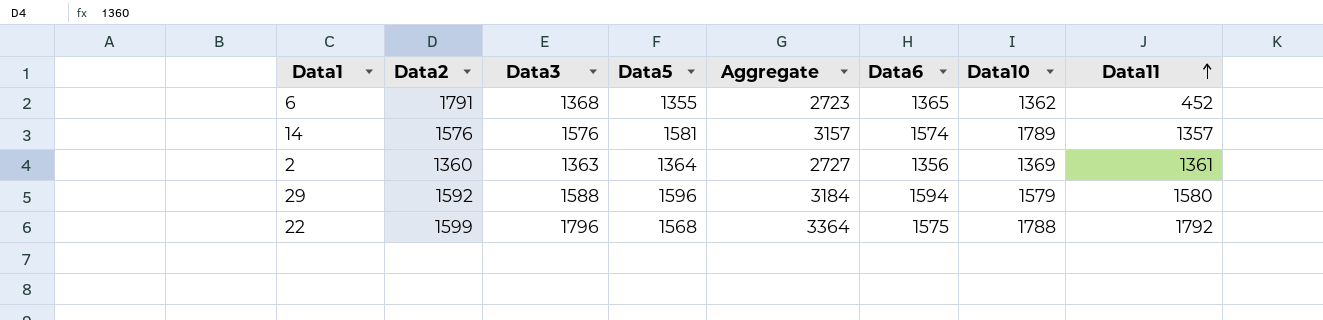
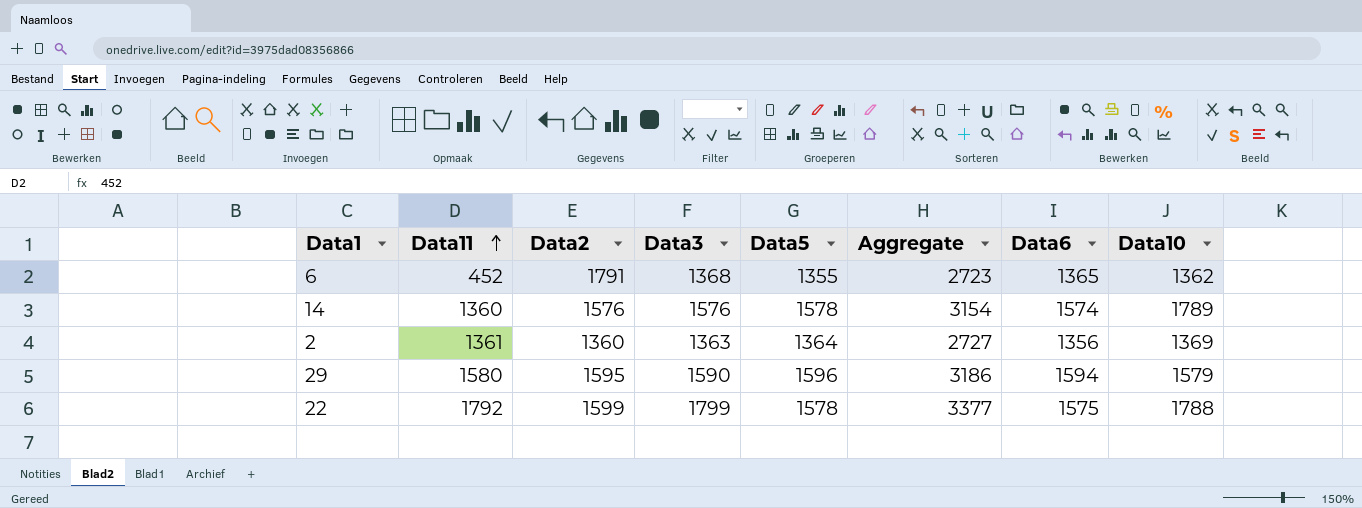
column Data11 | position: 8 -> 2
14 | Data11: 1357 -> 1360
14 | Data5: 1581 -> 1578
14 | Aggregate: 3157 -> 3154
29 | Data2: 1592 -> 1595
29 | Data3: 1588 -> 1590
29 | Aggregate: 3184 -> 3186
22 | Data3: 1796 -> 1799
22 | Data5: 1568 -> 1578
22 | Aggregate: 3364 -> 3377

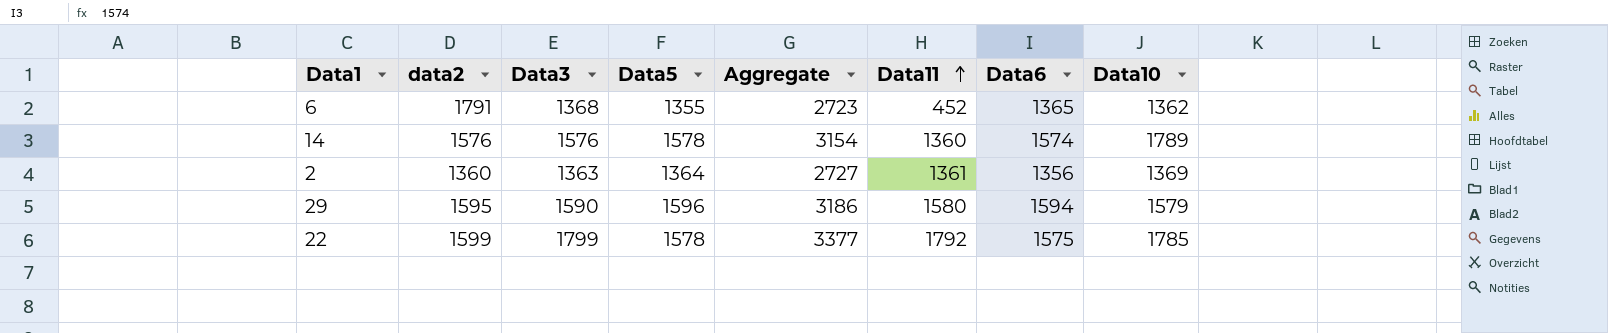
column name: Data2 -> data2
column Data11 | position: 2 -> 6
22 | Data10: 1788 -> 1785

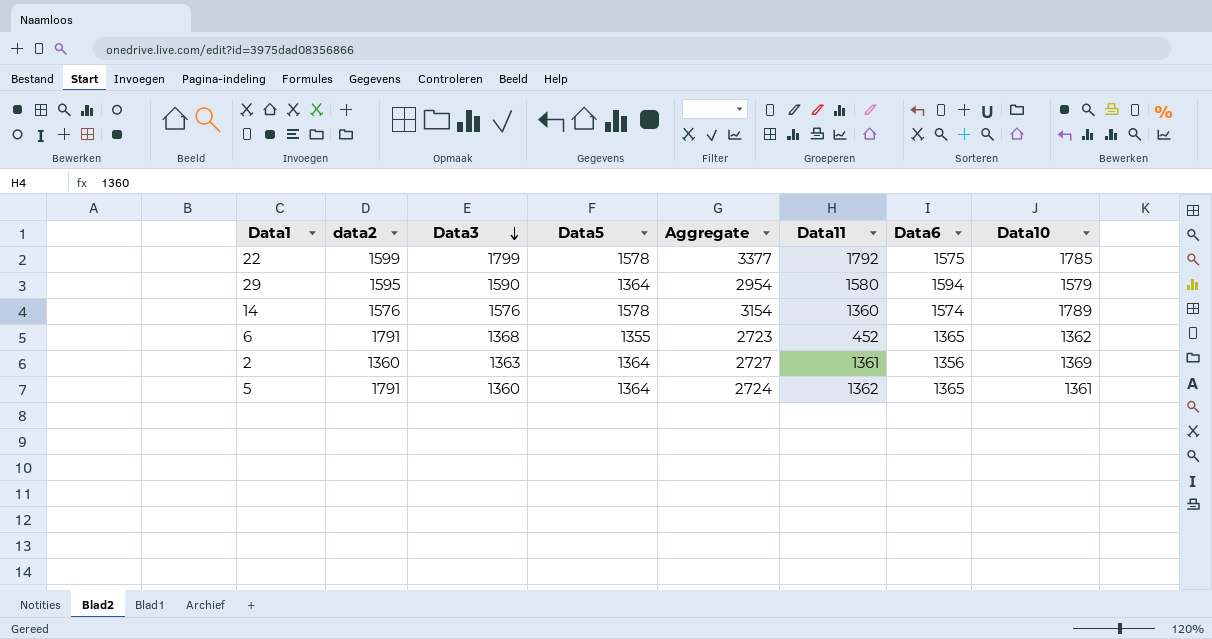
row order: Data11 ascending -> Data3 descending
29 | Data5: 1596 -> 1364
29 | Aggregate: 3186 -> 2954
row 5: none -> 1791 | 1360 | 1364 | 2724 | 1362 | 1365 | 1361

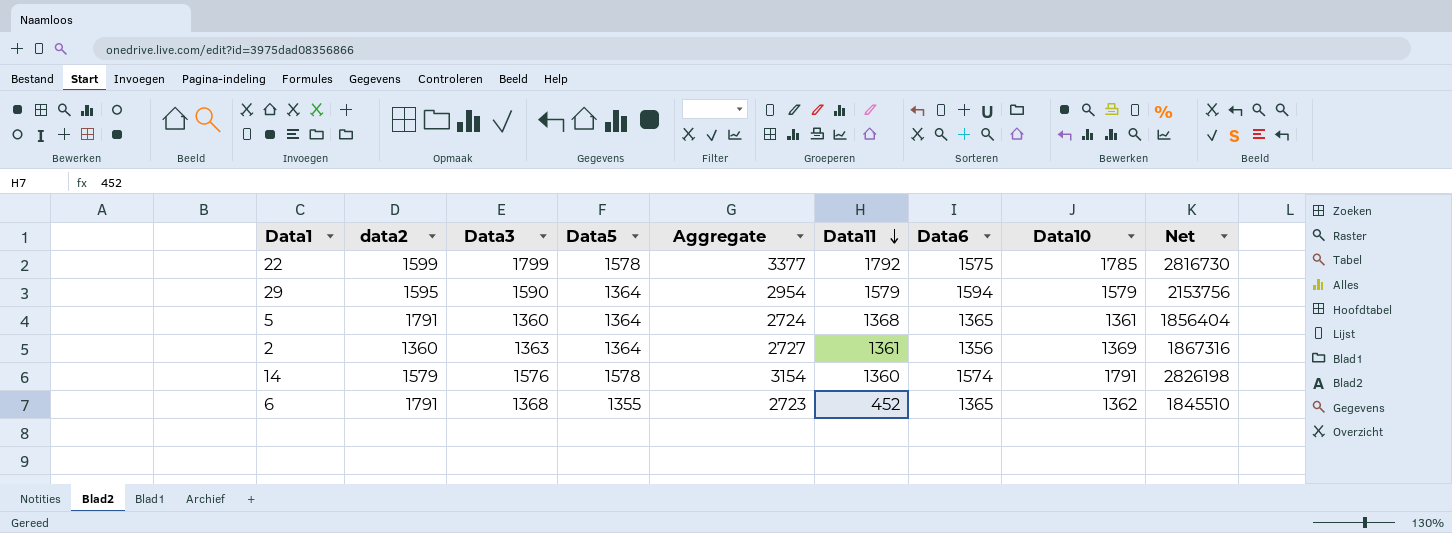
row order: Data3 descending -> Data11 descending
column Net | formula: none -> [Data5] * [Data10]
29 | Data11: 1580 -> 1579
5 | Data11: 1362 -> 1368
14 | data2: 1576 -> 1579
14 | Data10: 1789 -> 1791

